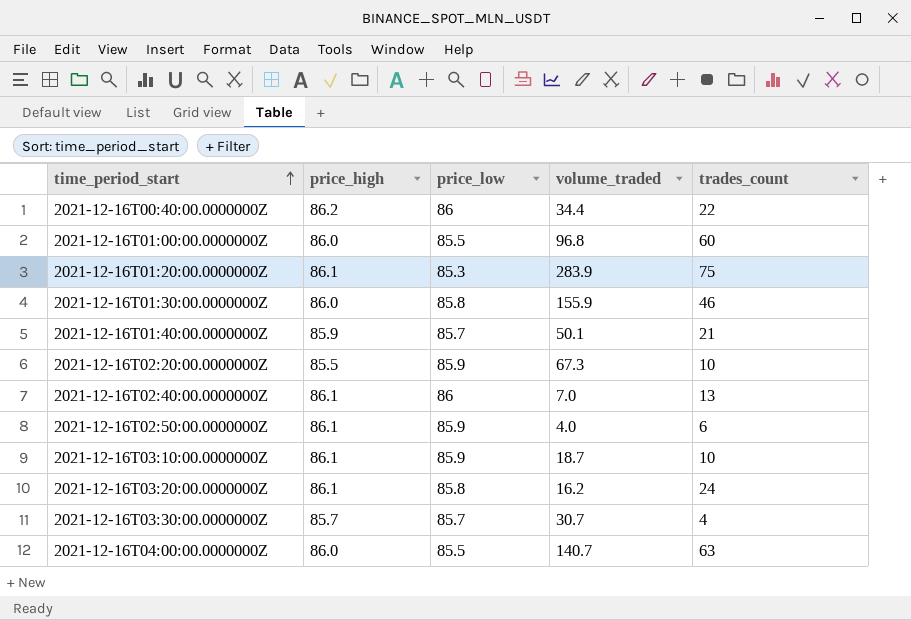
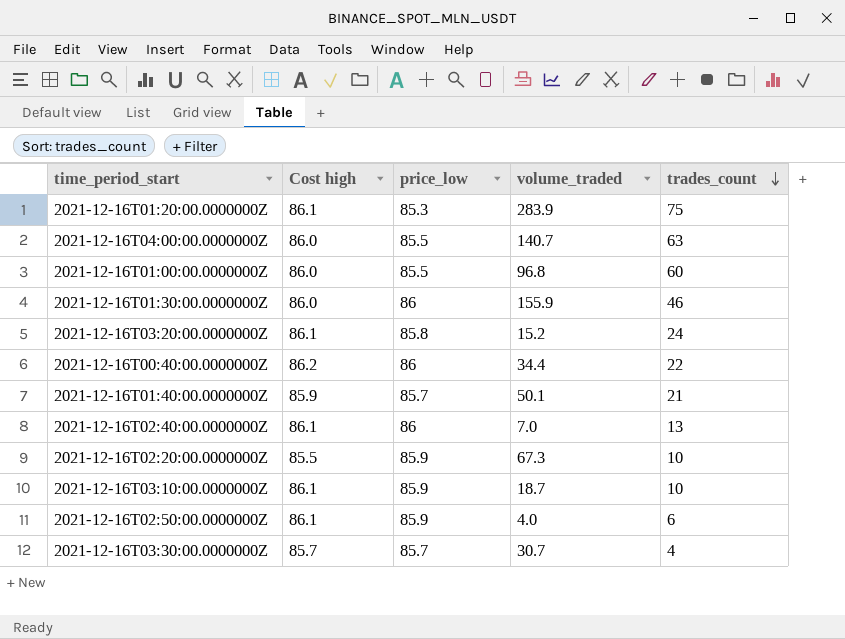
row order: time_period_start ascending -> trades_count descending
column name: price_high -> Cost high
2021-12-16T01:30:00.0000000Z | price_low: 85.8 -> 86
2021-12-16T03:20:00.0000000Z | volume_traded: 16.2 -> 15.2

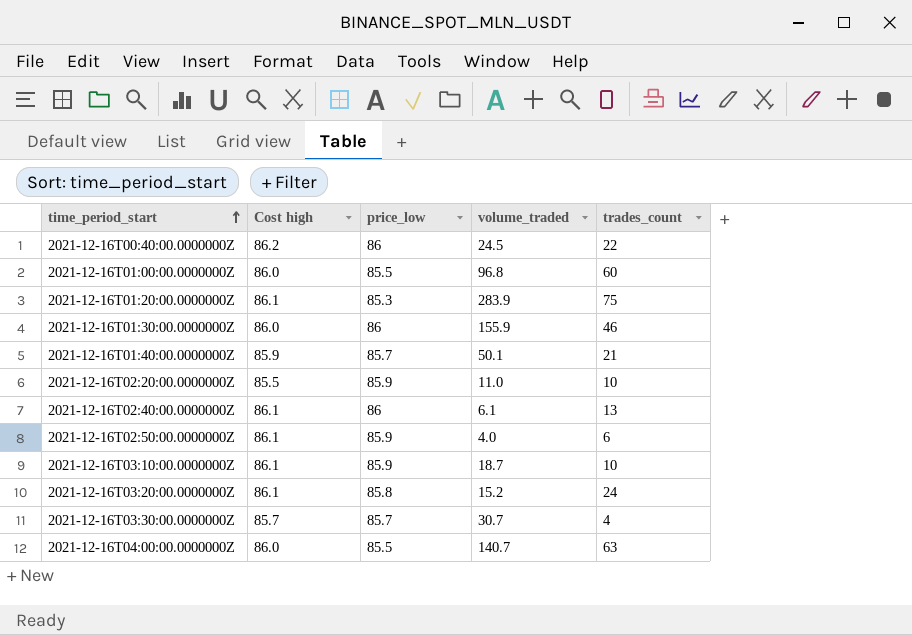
row order: trades_count descending -> time_period_start ascending
2021-12-16T00:40:00.0000000Z | volume_traded: 34.4 -> 24.5
2021-12-16T02:20:00.0000000Z | volume_traded: 67.3 -> 11.0
2021-12-16T02:40:00.0000000Z | volume_traded: 7.0 -> 6.1

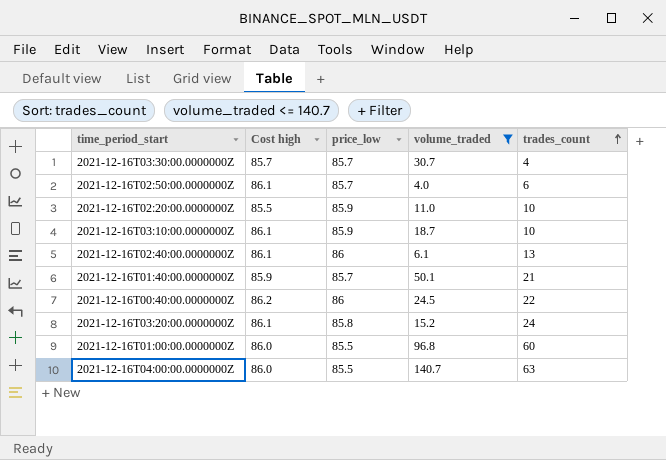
filter: none -> volume_traded <= 140.7
row order: time_period_start ascending -> trades_count ascending
2021-12-16T02:50:00.0000000Z | price_low: 85.9 -> 85.7

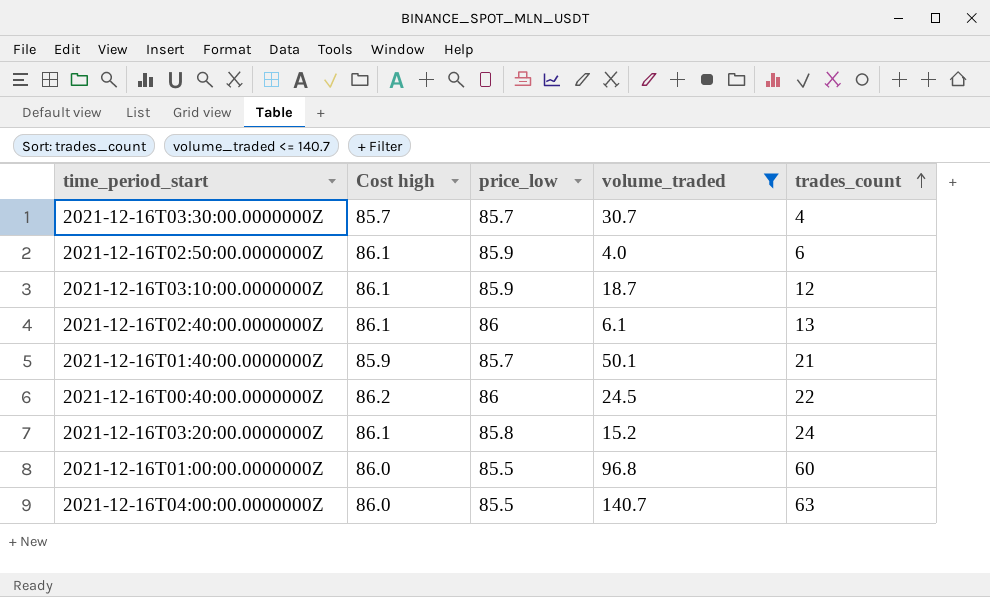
row 2021-12-16T02:20:00.0000000Z: 85.5 | 85.9 | 11.0 | 10 -> none
2021-12-16T02:50:00.0000000Z | price_low: 85.7 -> 85.9
2021-12-16T03:10:00.0000000Z | trades_count: 10 -> 12

